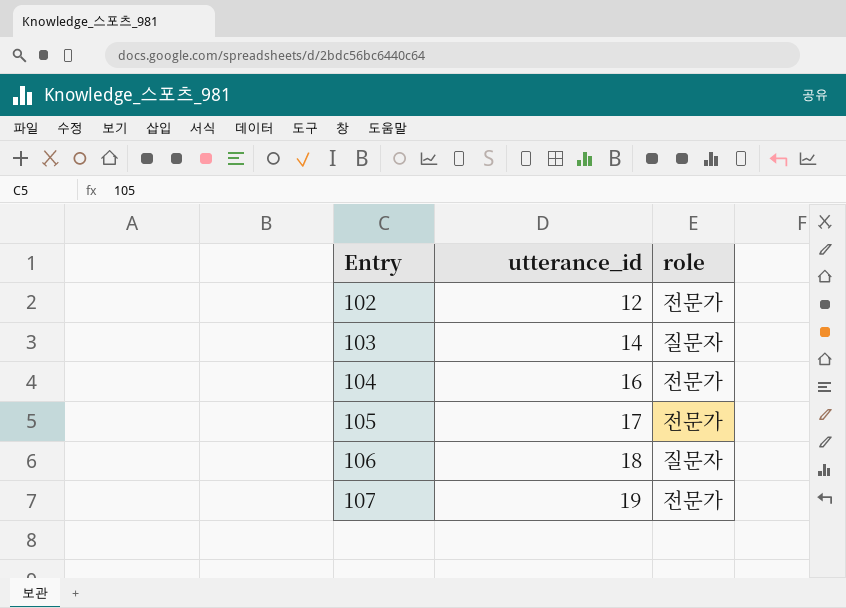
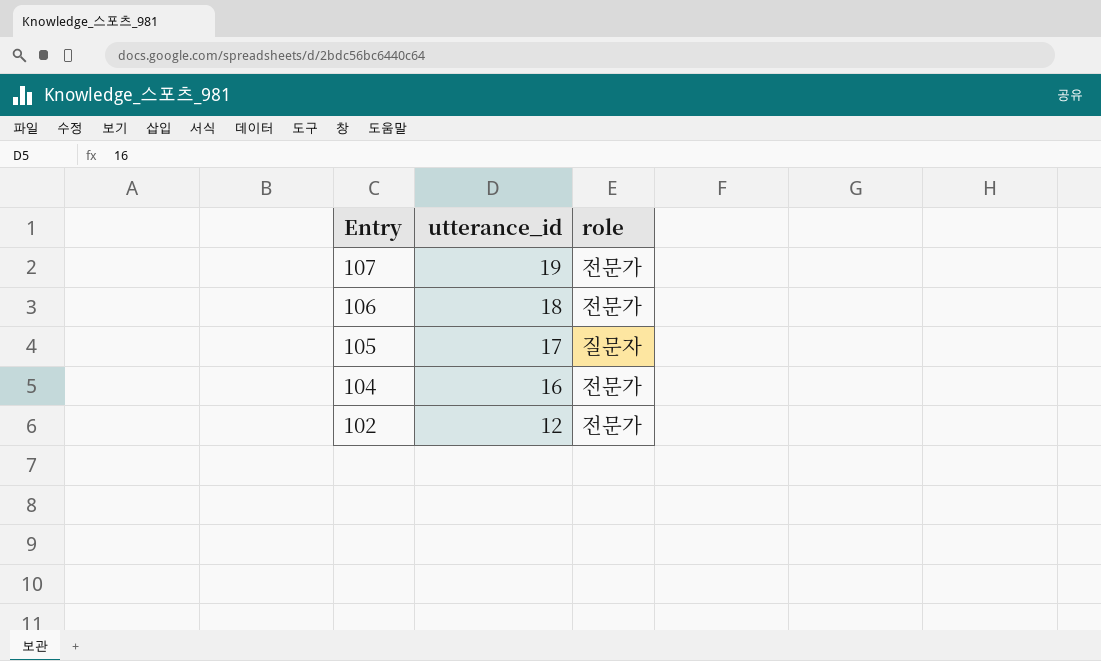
row order: Entry ascending -> Entry descending
row 103: 14 | 질문자 -> none
106 | role: 질문자 -> 전문가
105 | role: 전문가 -> 질문자

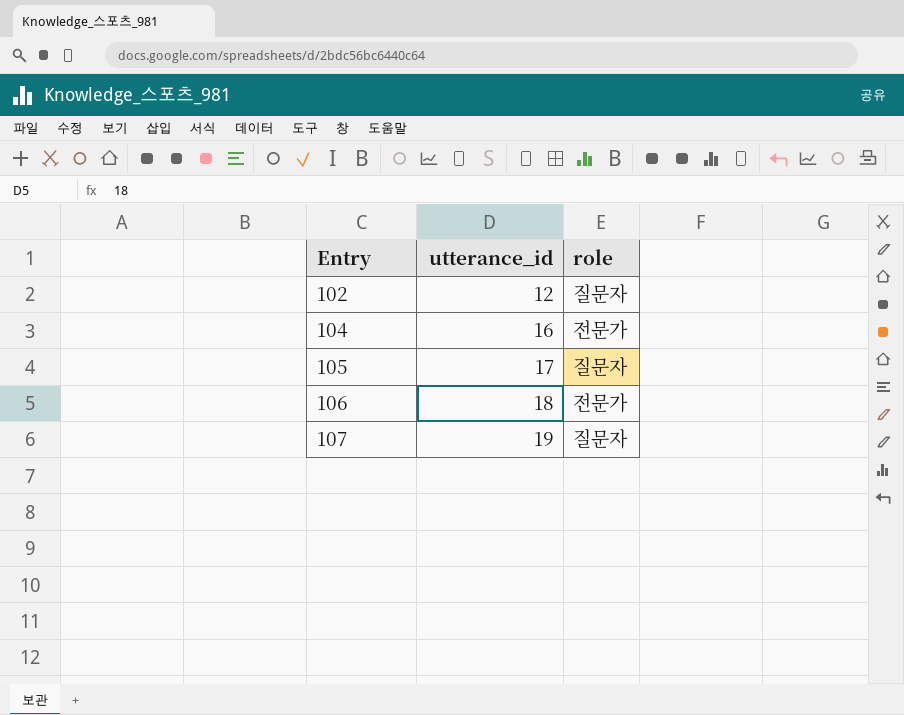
row order: Entry descending -> Entry ascending
102 | role: 전문가 -> 질문자
107 | role: 전문가 -> 질문자

